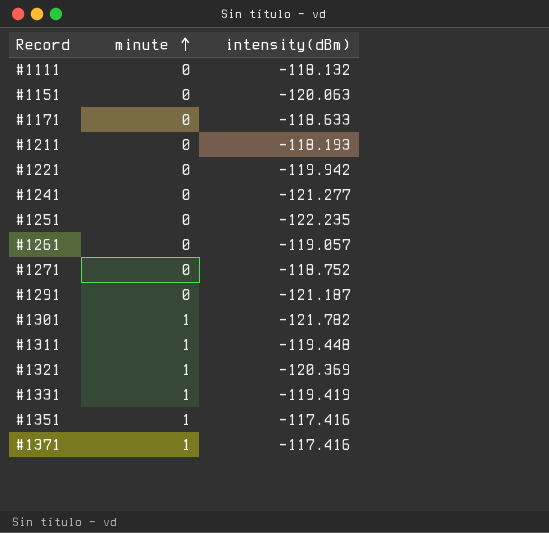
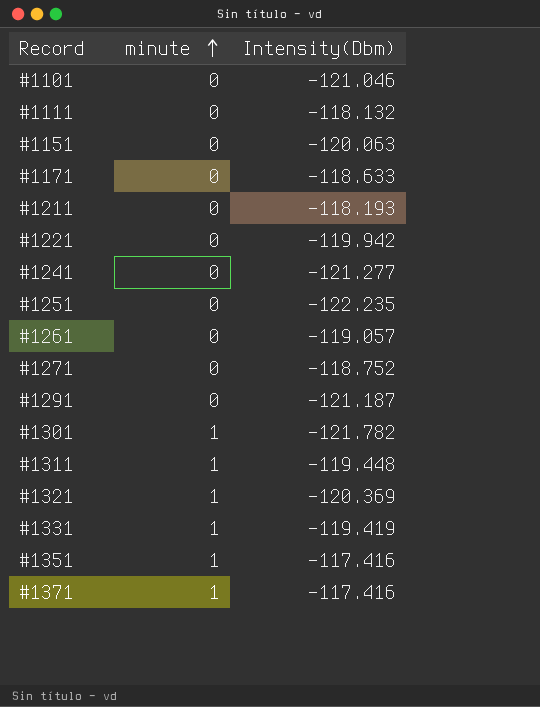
column name: intensity(dBm) -> Intensity(Dbm)
row #1101: none -> 0 | -121.046

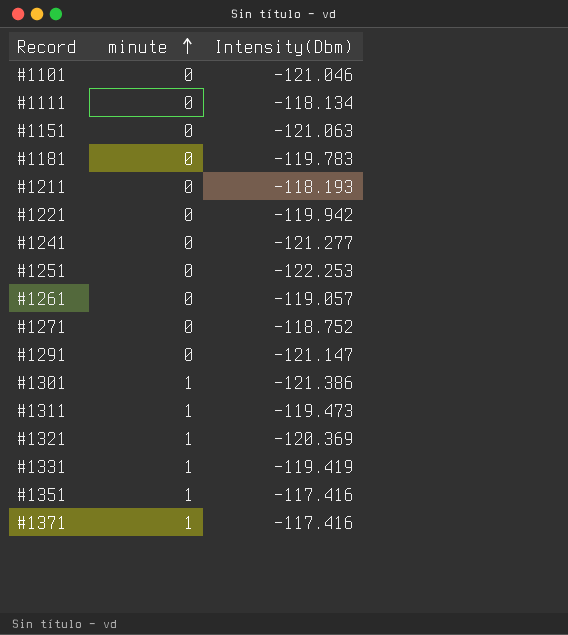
row #1171: 0 | -118.633 -> none
#1111 | Intensity(Dbm): -118.132 -> -118.134
#1151 | Intensity(Dbm): -120.063 -> -121.063
row #1181: none -> 0 | -119.783
#1251 | Intensity(Dbm): -122.235 -> -122.253
#1291 | Intensity(Dbm): -121.187 -> -121.147
#1301 | Intensity(Dbm): -121.782 -> -121.386
#1311 | Intensity(Dbm): -119.448 -> -119.473

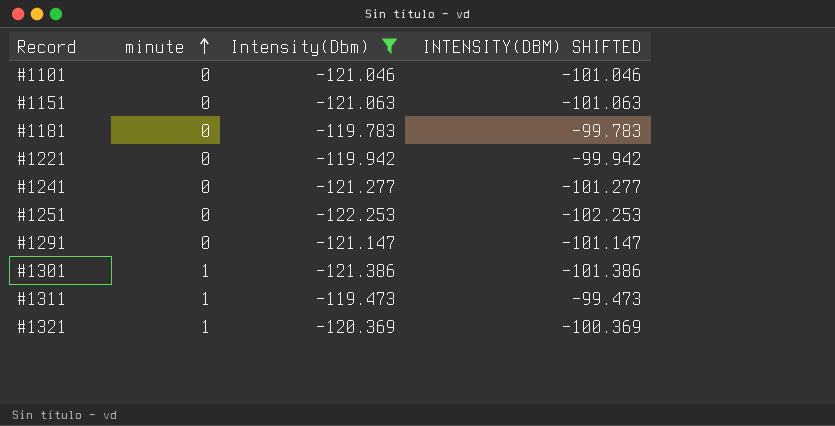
filter: none -> Intensity(Dbm) <= -119.473
column INTENSITY(DBM) SHIFTED | formula: none -> [Intensity(Dbm)] + 20

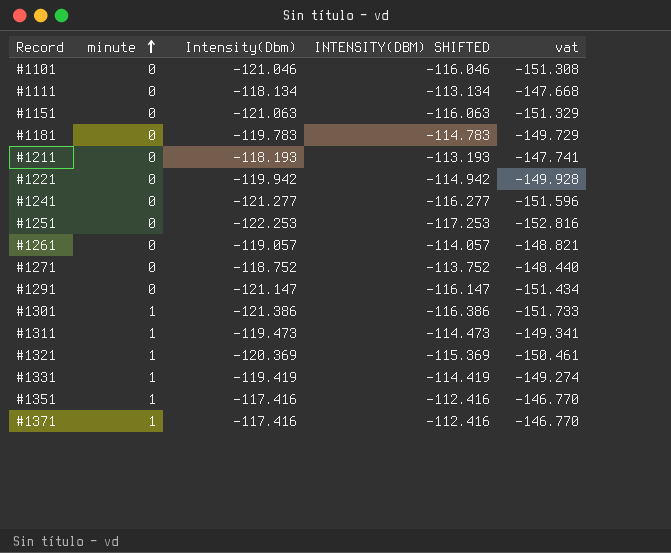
filter: Intensity(Dbm) <= -119.473 -> none
column INTENSITY(DBM) SHIFTED | formula: [Intensity(Dbm)] + 20 -> [Intensity(Dbm)] + 5
column vat | formula: none -> [Intensity(Dbm)] * 1.25

